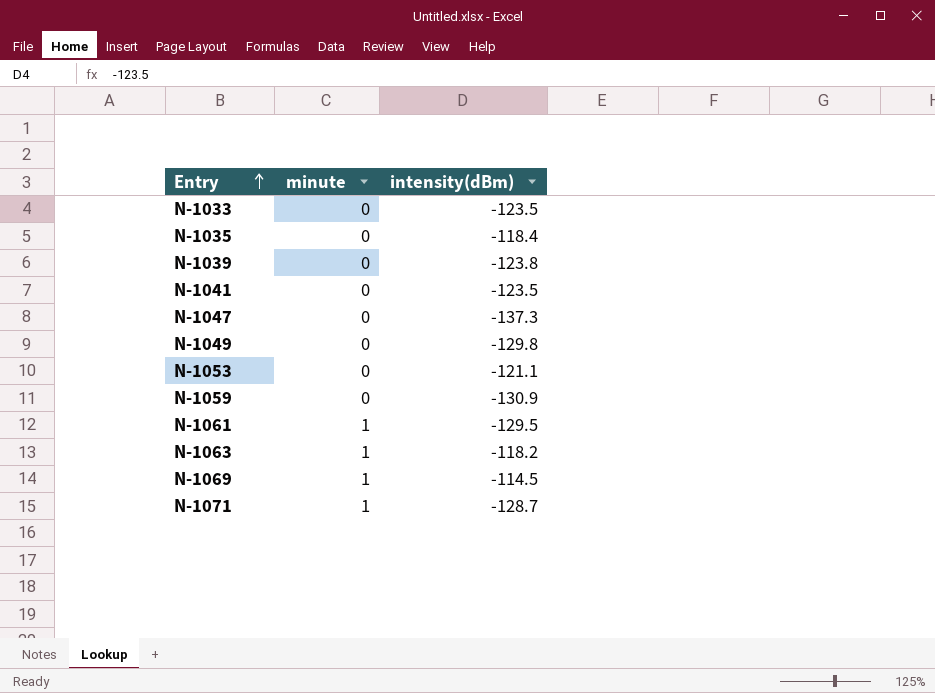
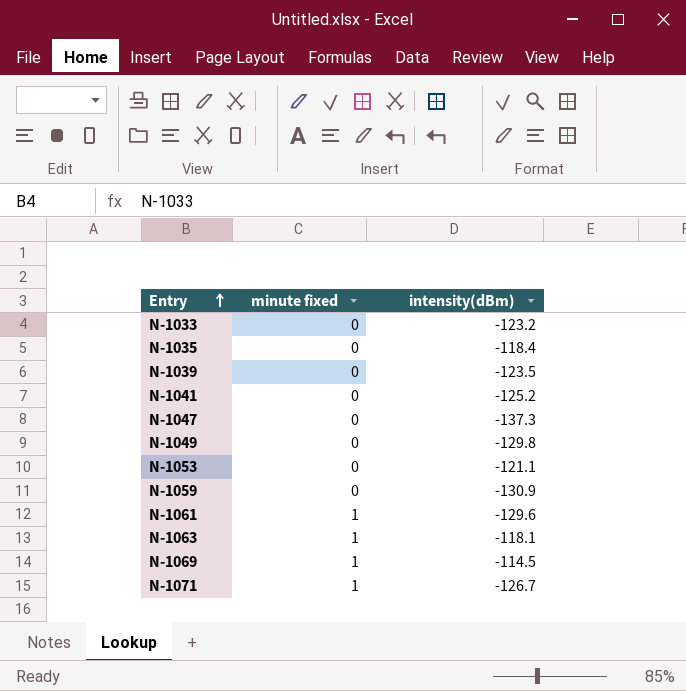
column name: minute -> minute fixed
N-1033 | intensity(dBm): -123.5 -> -123.2
N-1039 | intensity(dBm): -123.8 -> -123.5
N-1041 | intensity(dBm): -123.5 -> -125.2
N-1061 | intensity(dBm): -129.5 -> -129.6
N-1063 | intensity(dBm): -118.2 -> -118.1
N-1071 | intensity(dBm): -128.7 -> -126.7

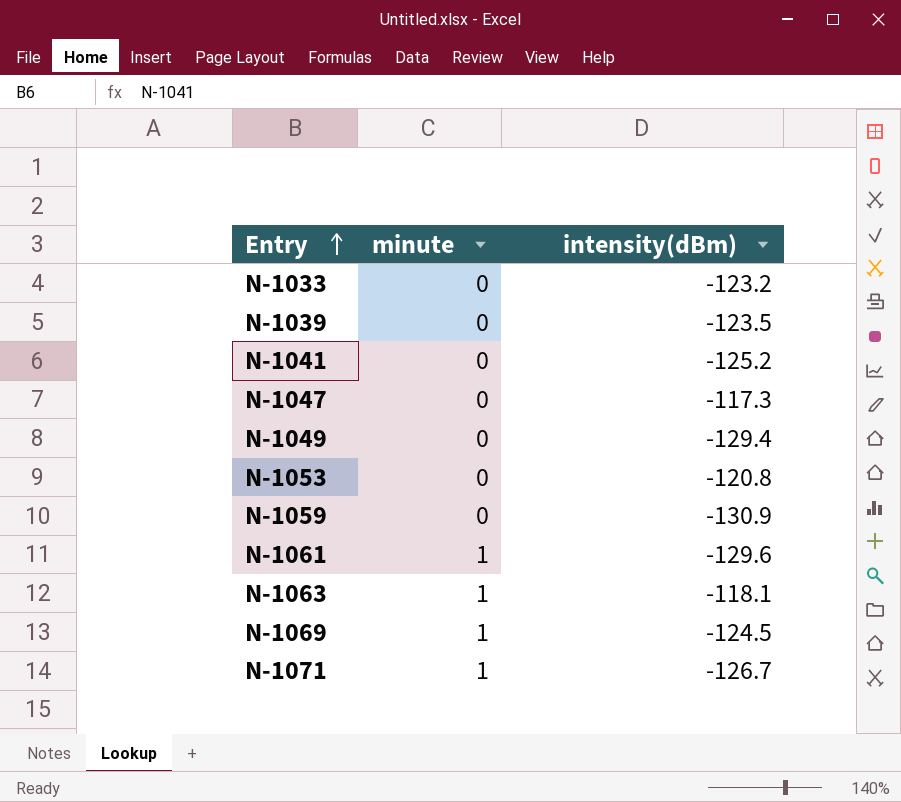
column name: minute fixed -> minute
row N-1035: 0 | -118.4 -> none
N-1047 | intensity(dBm): -137.3 -> -117.3
N-1049 | intensity(dBm): -129.8 -> -129.4
N-1053 | intensity(dBm): -121.1 -> -120.8
N-1069 | intensity(dBm): -114.5 -> -124.5

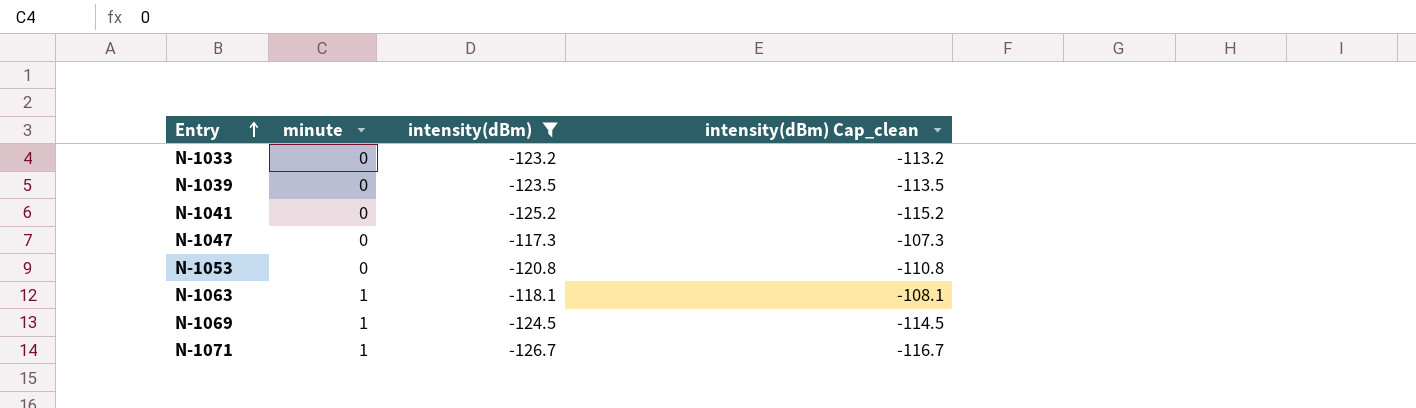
filter: none -> intensity(dBm) >= -126.7
column intensity(dBm) Cap_clean | formula: none -> [intensity(dBm)] + 10

